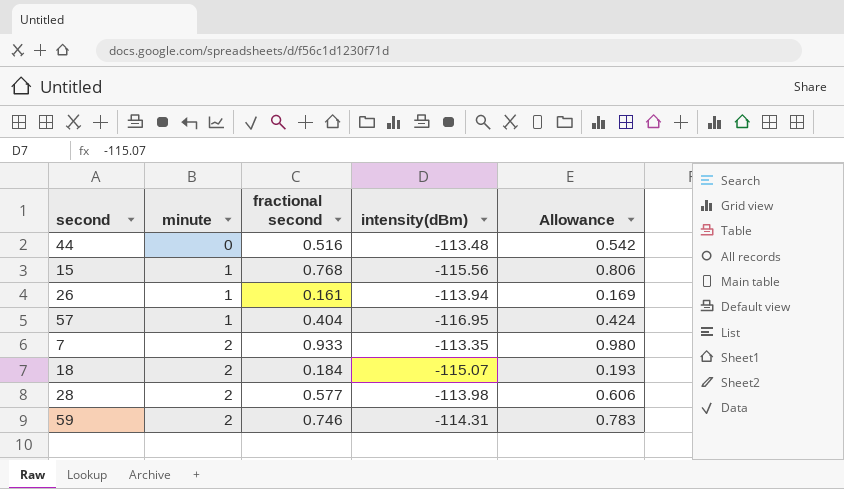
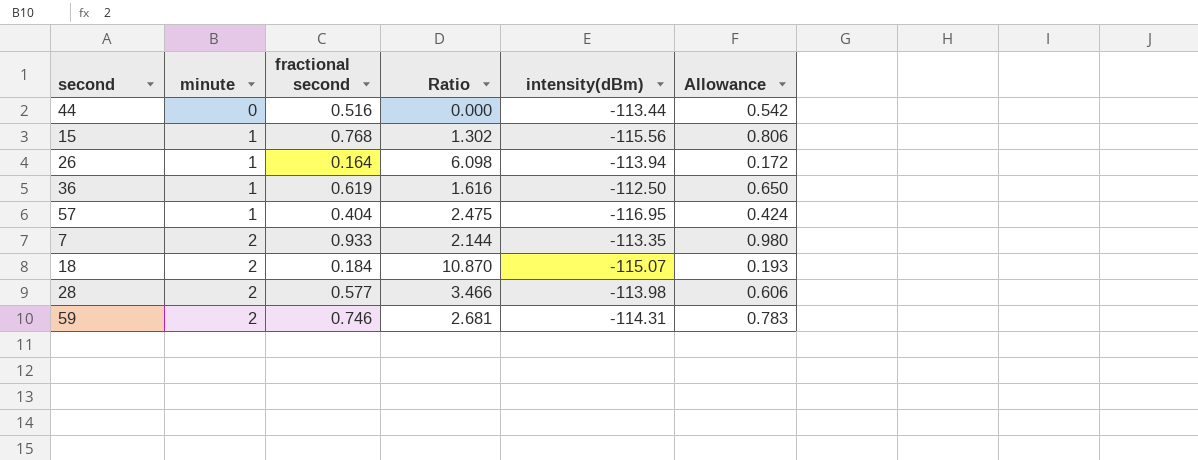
column Ratio | formula: none -> [minute] / [fractional second]
44 | intensity(dBm): -113.48 -> -113.44
26 | fractional second: 0.161 -> 0.164
26 | Allowance: 0.169 -> 0.172
row 36: none -> 1 | 0.619 | 1.616 | -112.50 | 0.650

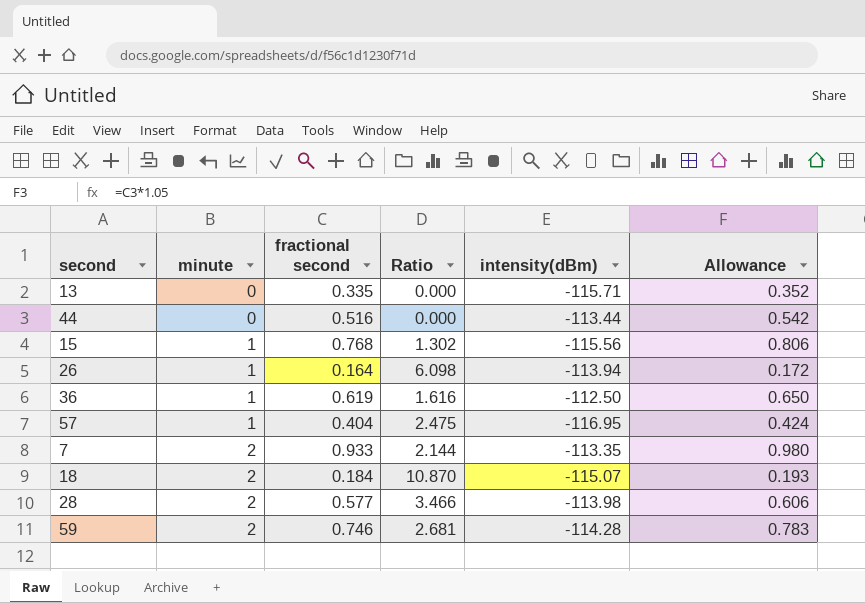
row 13: none -> 0 | 0.335 | 0.000 | -115.71 | 0.352
59 | intensity(dBm): -114.31 -> -114.28

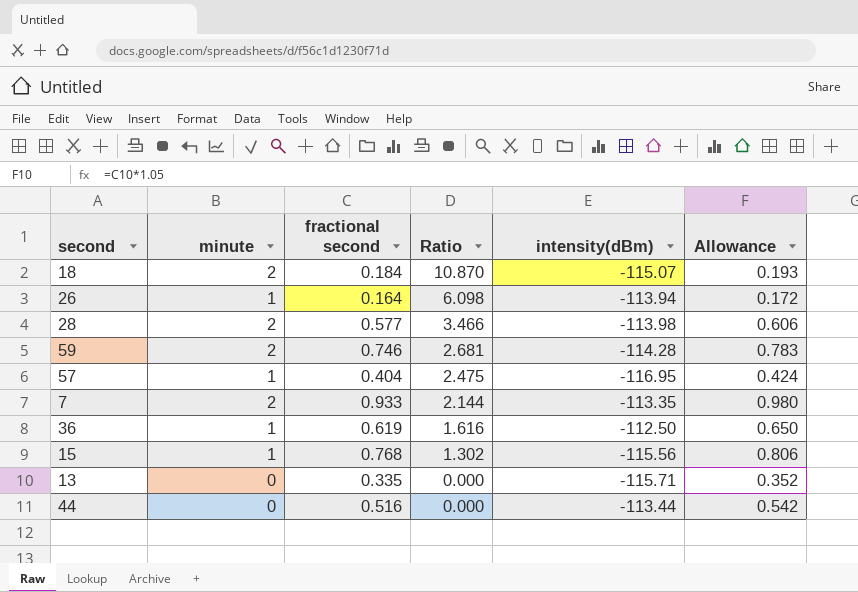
row order: minute ascending -> Ratio descending

